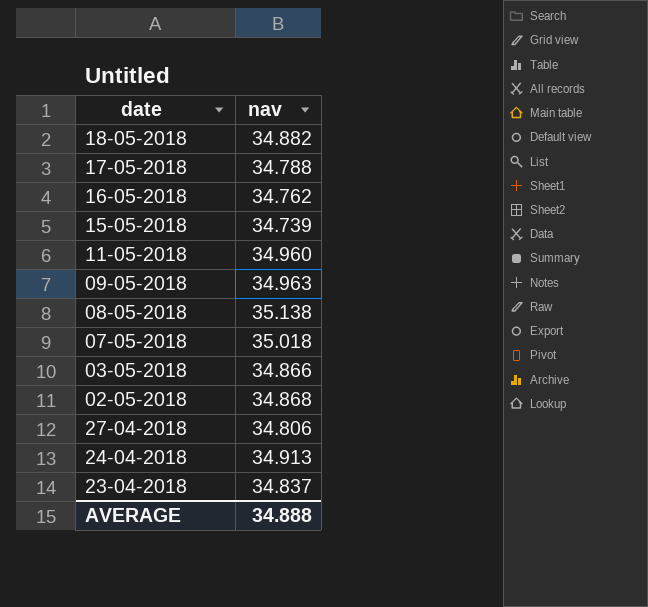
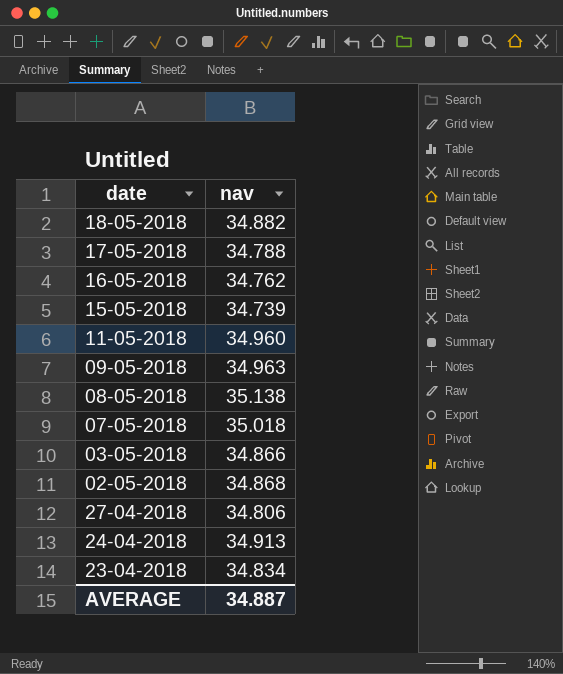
23-04-2018 | nav: 34.837 -> 34.834
AVERAGE | nav: 34.888 -> 34.887

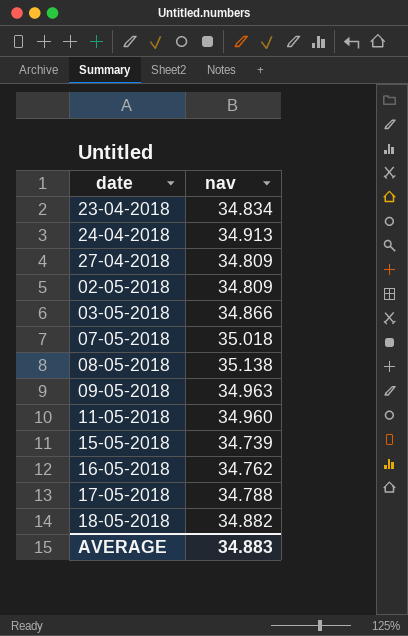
row order: date descending -> date ascending
27-04-2018 | nav: 34.806 -> 34.809
02-05-2018 | nav: 34.868 -> 34.809
AVERAGE | nav: 34.887 -> 34.883

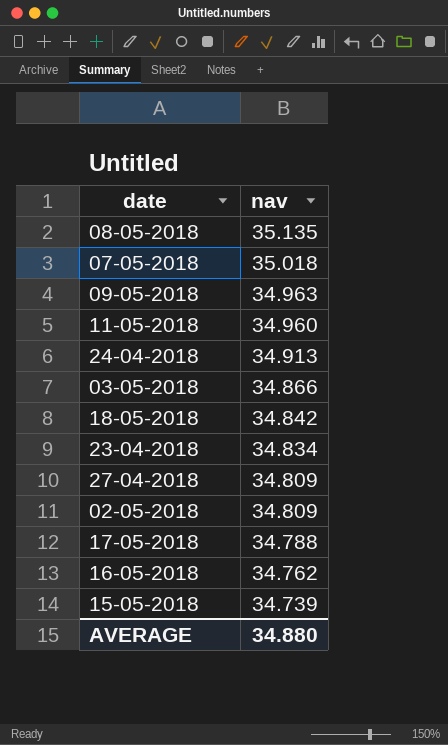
row order: date ascending -> nav descending
08-05-2018 | nav: 35.138 -> 35.135
18-05-2018 | nav: 34.882 -> 34.842
AVERAGE | nav: 34.883 -> 34.880

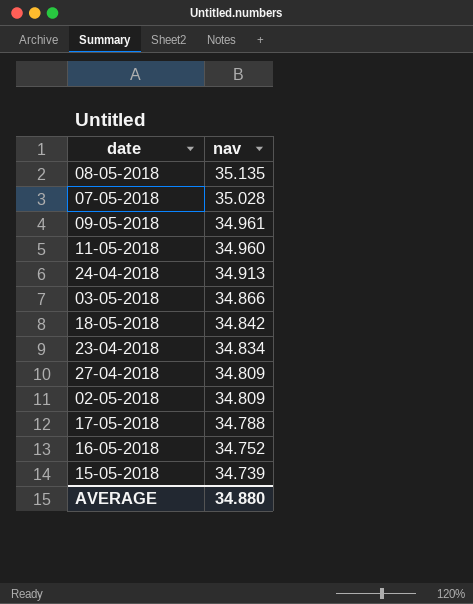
07-05-2018 | nav: 35.018 -> 35.028
09-05-2018 | nav: 34.963 -> 34.961
16-05-2018 | nav: 34.762 -> 34.752

